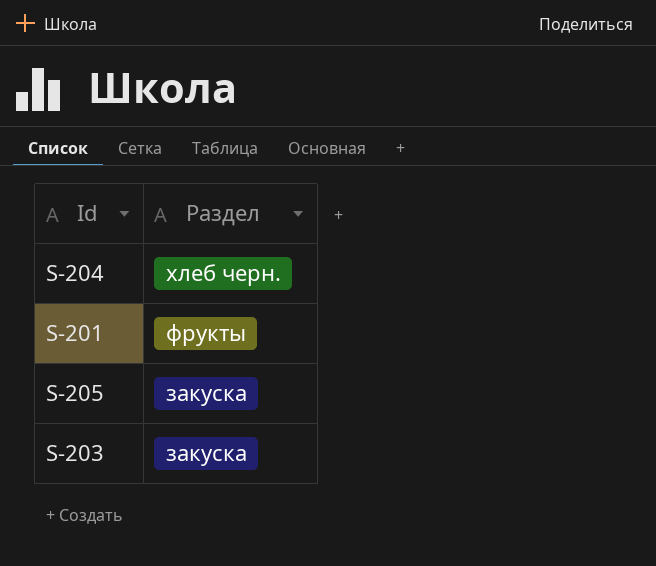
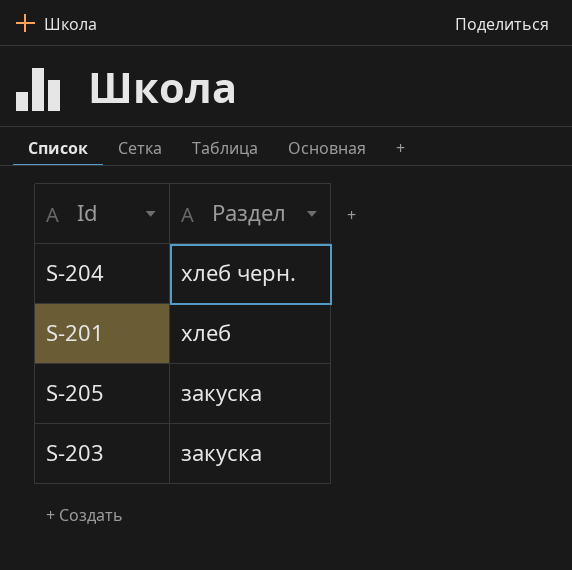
S-201 | Раздел: фрукты -> хлеб

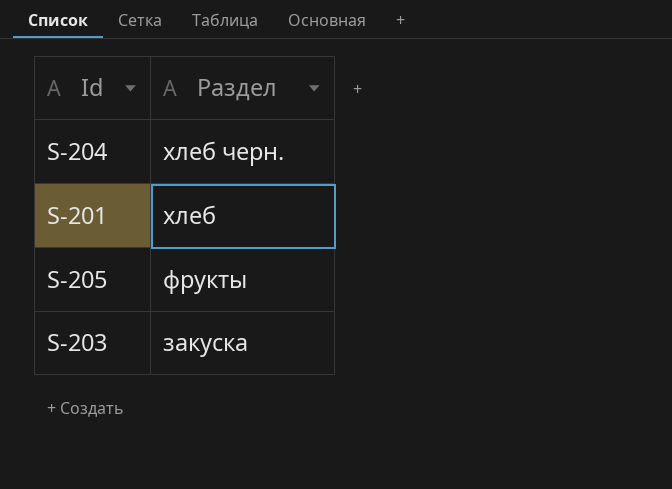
S-205 | Раздел: закуска -> фрукты

